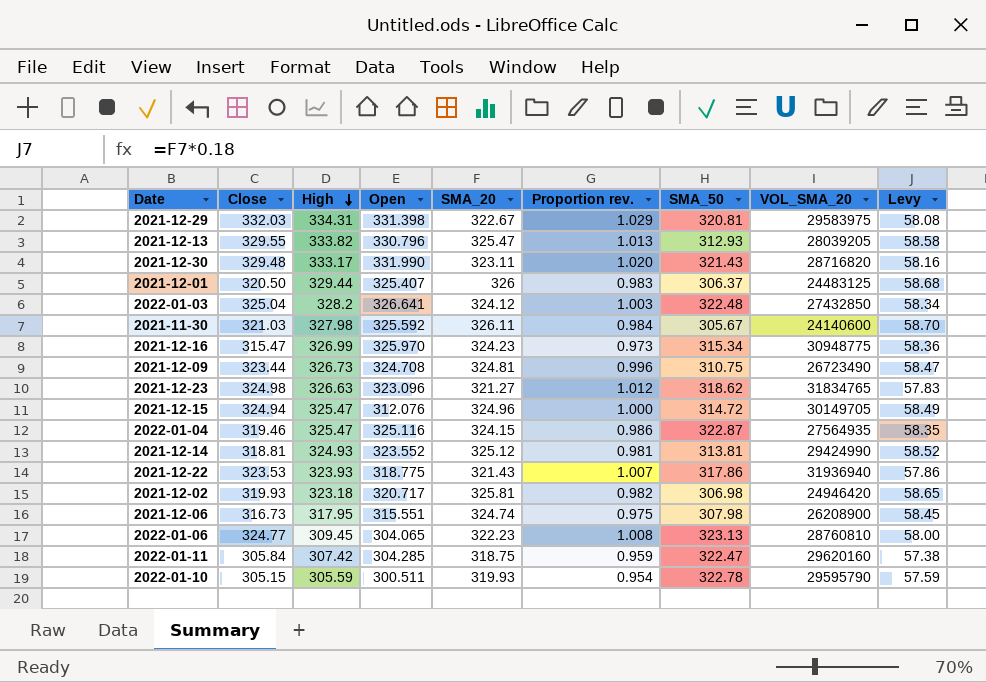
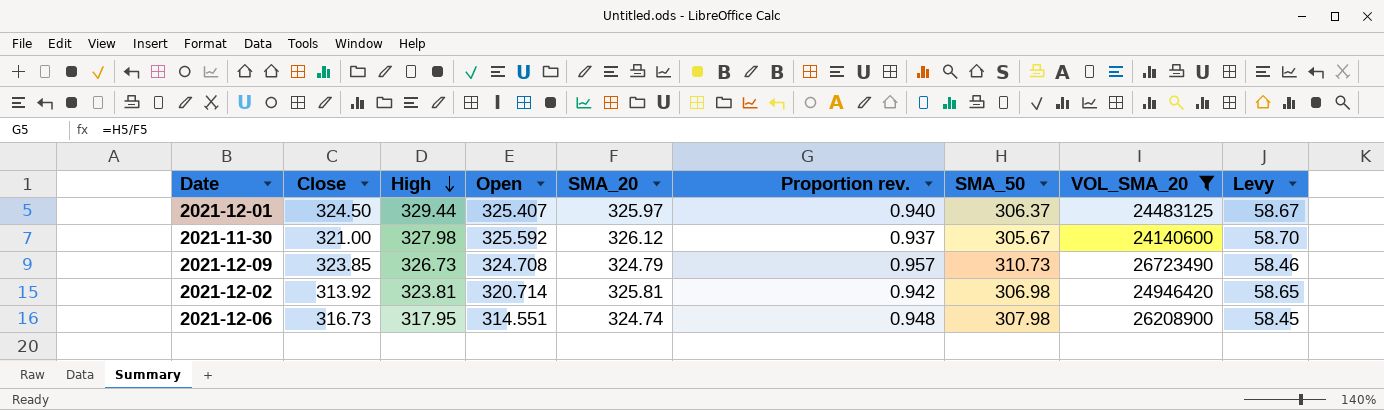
filter: none -> VOL_SMA_20 <= 26723490
column Proportion rev. | formula: [Close] / [SMA_20] -> [SMA_50] / [SMA_20]
2021-12-01 | Close: 320.50 -> 324.50
2021-12-01 | SMA_20: 326 -> 325.97
2021-12-01 | Levy: 58.68 -> 58.67
2021-11-30 | Close: 321.03 -> 321.00
2021-11-30 | SMA_20: 326.11 -> 326.12
2021-12-09 | Close: 323.44 -> 323.85
2021-12-09 | SMA_20: 324.81 -> 324.79
2021-12-09 | SMA_50: 310.75 -> 310.73
2021-12-09 | Levy: 58.47 -> 58.46
2021-12-02 | Close: 319.93 -> 313.92
2021-12-02 | High: 323.18 -> 323.81
2021-12-02 | Open: 320.717 -> 320.714
2021-12-06 | Open: 315.551 -> 314.551

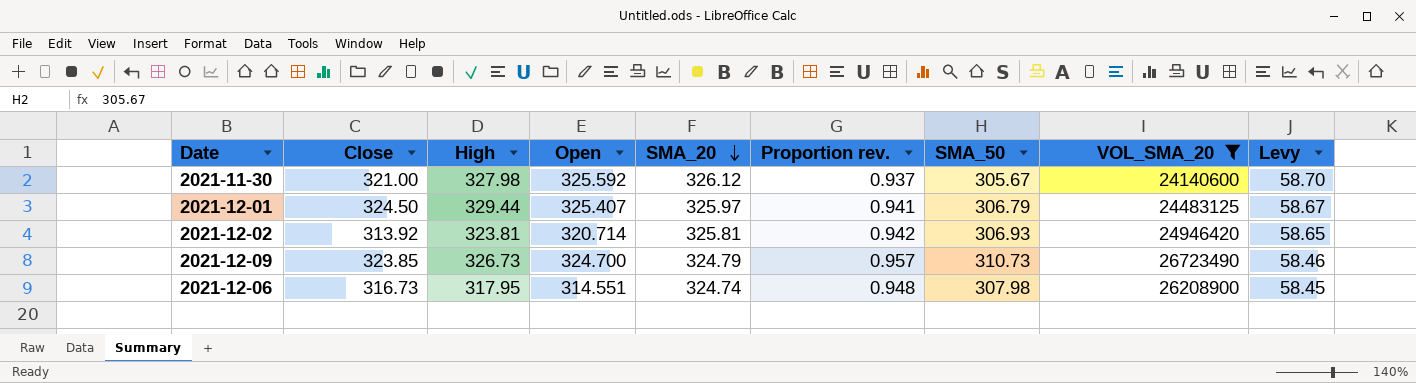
row order: High descending -> SMA_20 descending
2021-12-01 | Proportion rev.: 0.940 -> 0.941
2021-12-01 | SMA_50: 306.37 -> 306.79
2021-12-02 | SMA_50: 306.98 -> 306.93
2021-12-09 | Open: 324.708 -> 324.700

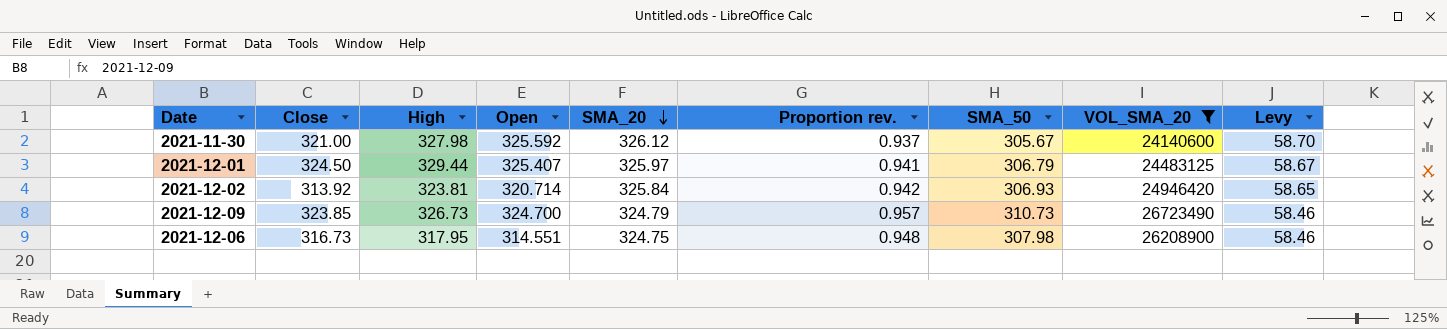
2021-12-02 | SMA_20: 325.81 -> 325.84
2021-12-06 | SMA_20: 324.74 -> 324.75
2021-12-06 | Levy: 58.45 -> 58.46

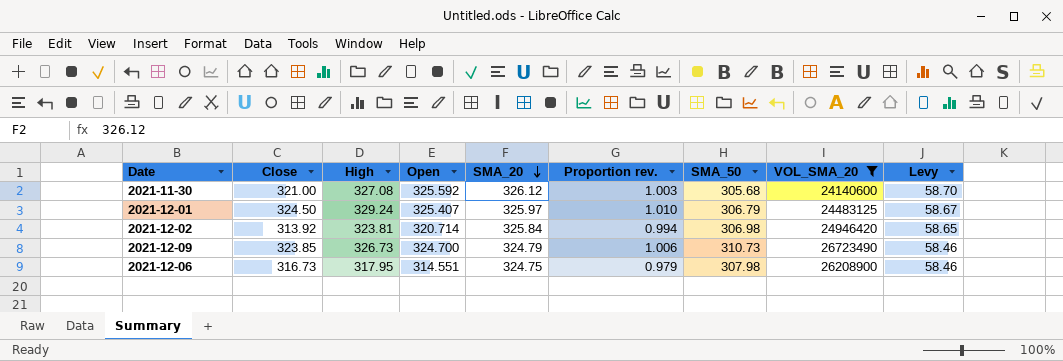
column Proportion rev. | formula: [SMA_50] / [SMA_20] -> [High] / [SMA_20]
2021-11-30 | High: 327.98 -> 327.08
2021-11-30 | SMA_50: 305.67 -> 305.68
2021-12-01 | High: 329.44 -> 329.24
2021-12-02 | SMA_50: 306.93 -> 306.98

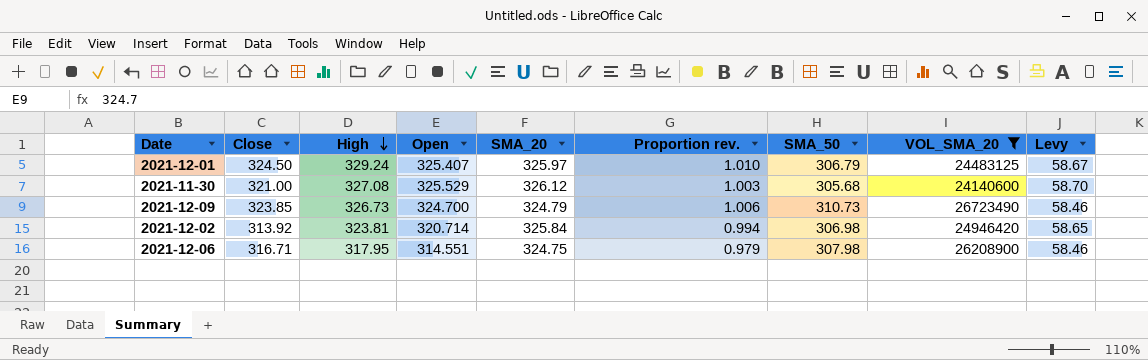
row order: SMA_20 descending -> High descending
2021-11-30 | Open: 325.592 -> 325.529
2021-12-06 | Close: 316.73 -> 316.71

